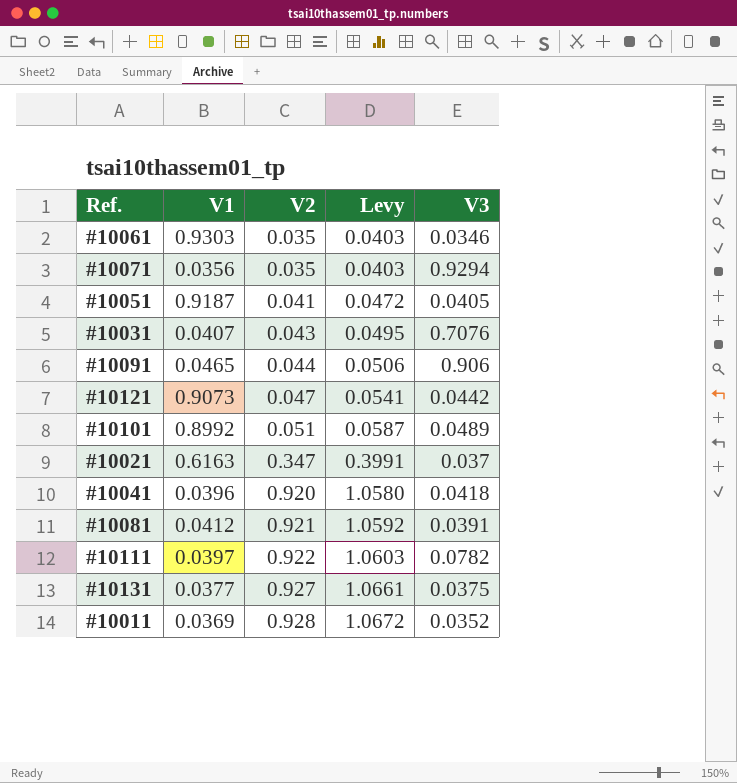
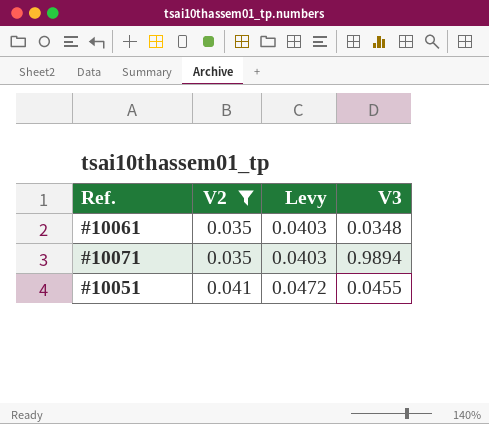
filter: none -> V2 <= 0.041
column V1 | position: 2 -> none
#10061 | V3: 0.0346 -> 0.0348
#10071 | V3: 0.9294 -> 0.9894
#10051 | V3: 0.0405 -> 0.0455

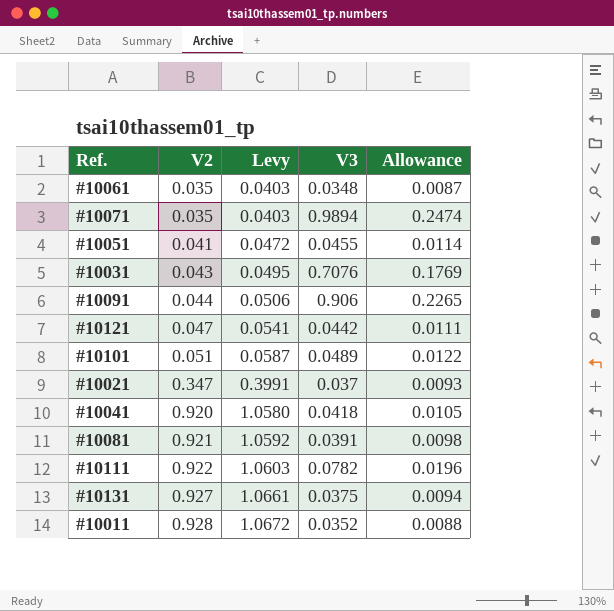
filter: V2 <= 0.041 -> none
column Allowance | formula: none -> [V3] * 0.25

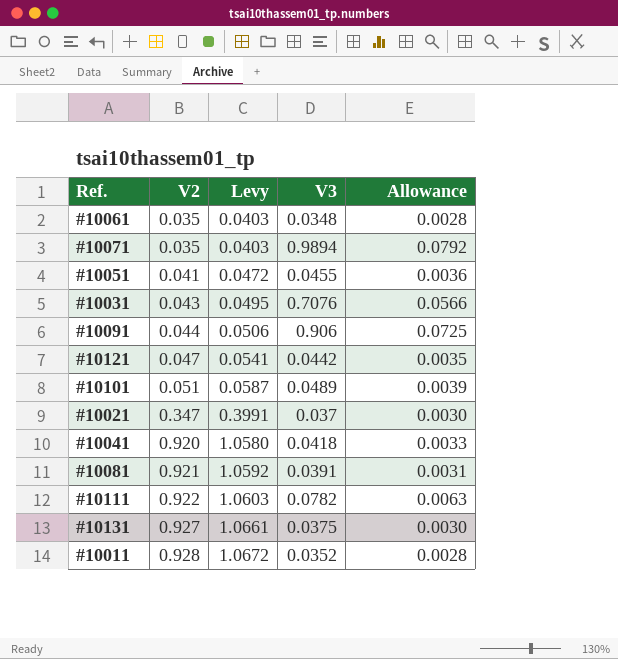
column Allowance | formula: [V3] * 0.25 -> [V3] * 0.08

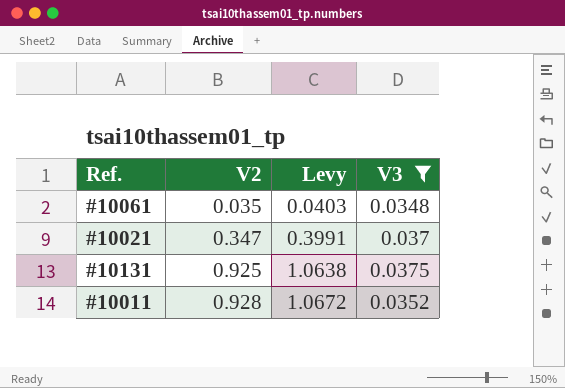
filter: none -> V3 <= 0.0375
column Allowance | formula: [V3] * 0.08 -> none
#10131 | V2: 0.927 -> 0.925
#10131 | Levy: 1.0661 -> 1.0638

